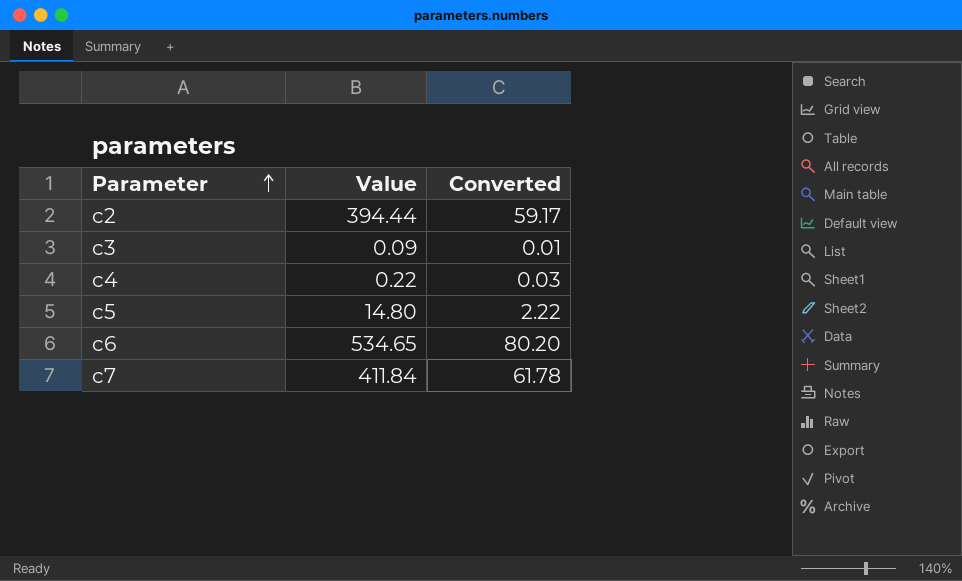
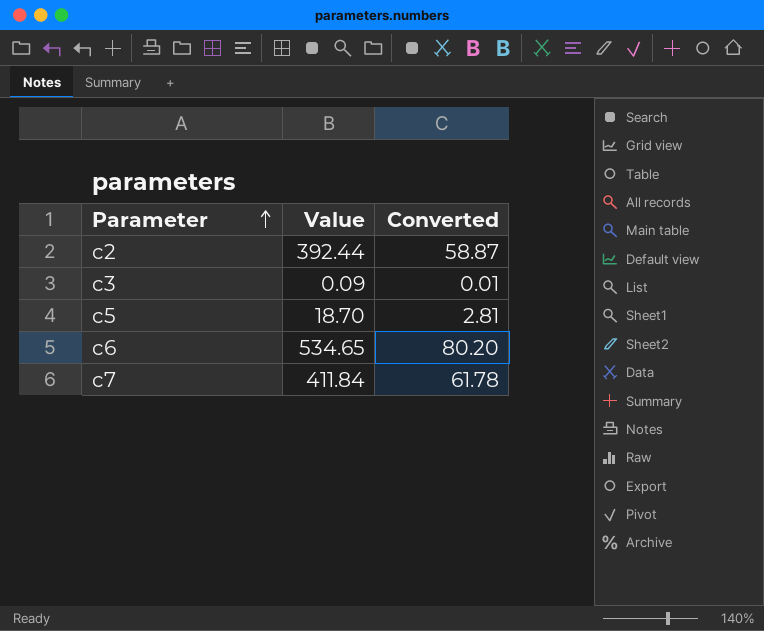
row c4: 0.22 | 0.03 -> none
c2 | Value: 394.44 -> 392.44
c2 | Converted: 59.17 -> 58.87
c5 | Value: 14.80 -> 18.70
c5 | Converted: 2.22 -> 2.81

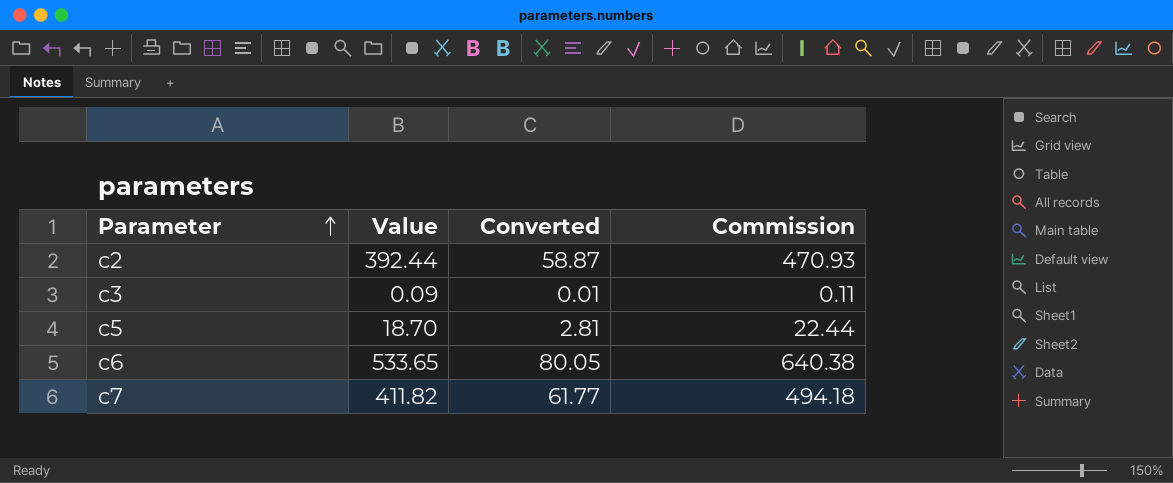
column Commission | formula: none -> [Value] * 1.2
c6 | Value: 534.65 -> 533.65
c6 | Converted: 80.20 -> 80.05
c7 | Value: 411.84 -> 411.82
c7 | Converted: 61.78 -> 61.77

